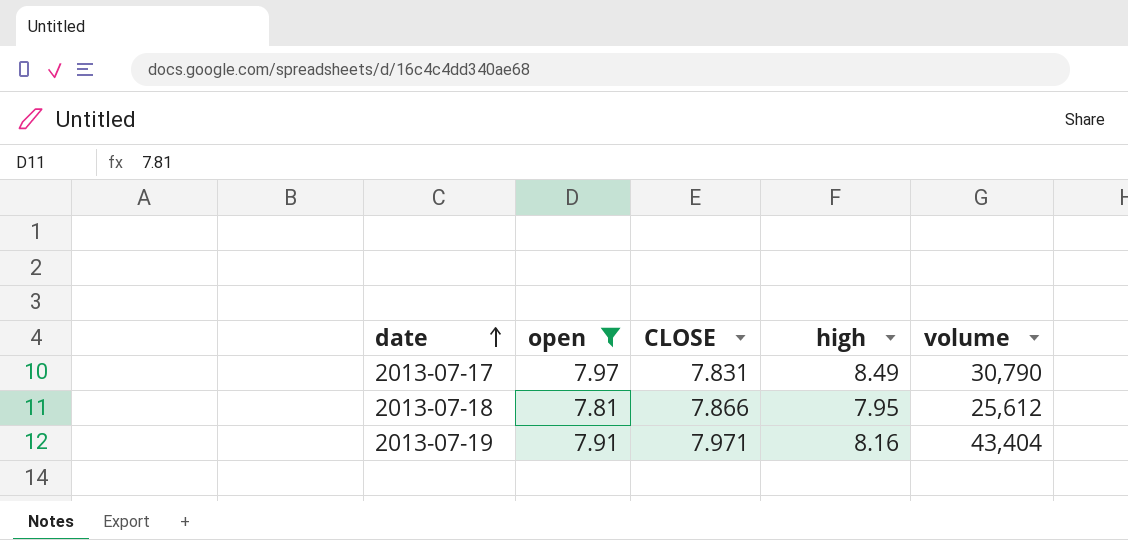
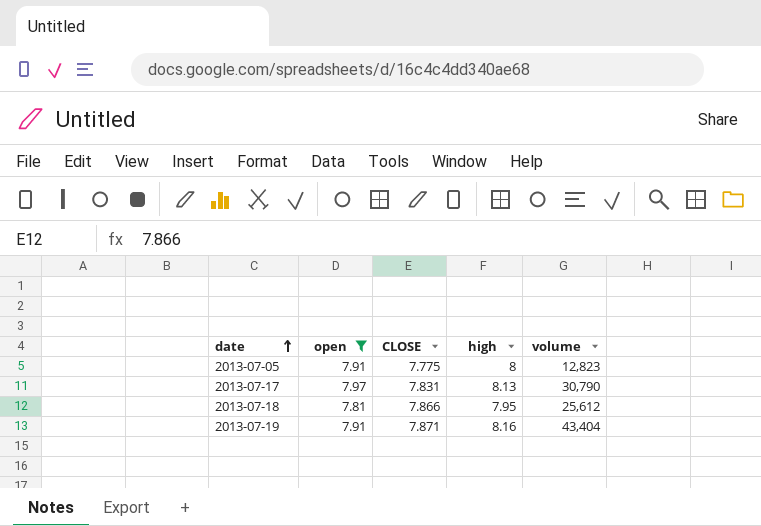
row 2013-07-05: none -> 7.91 | 7.775 | 8 | 12,823
2013-07-17 | high: 8.49 -> 8.13
2013-07-19 | CLOSE: 7.971 -> 7.871

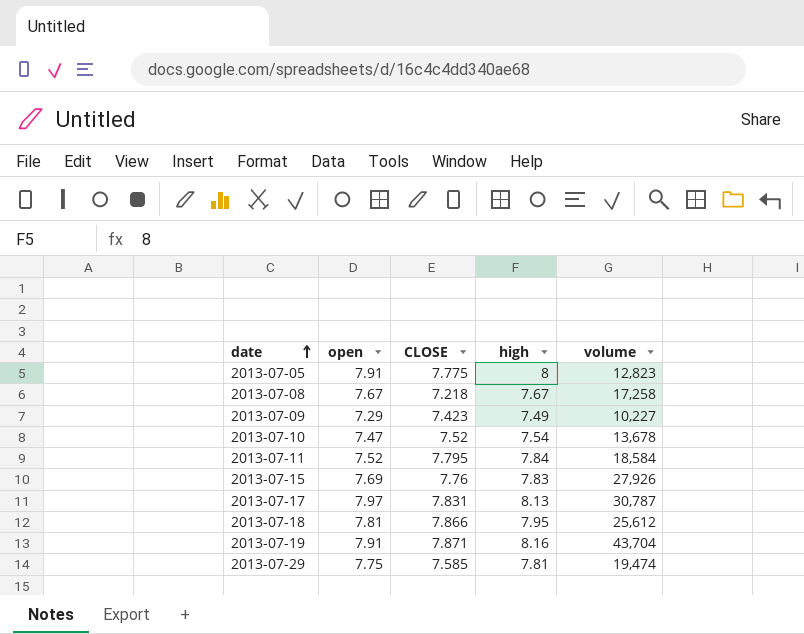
filter: open >= 7.81 -> none
2013-07-17 | volume: 30,790 -> 30,787
2013-07-19 | volume: 43,404 -> 43,704

